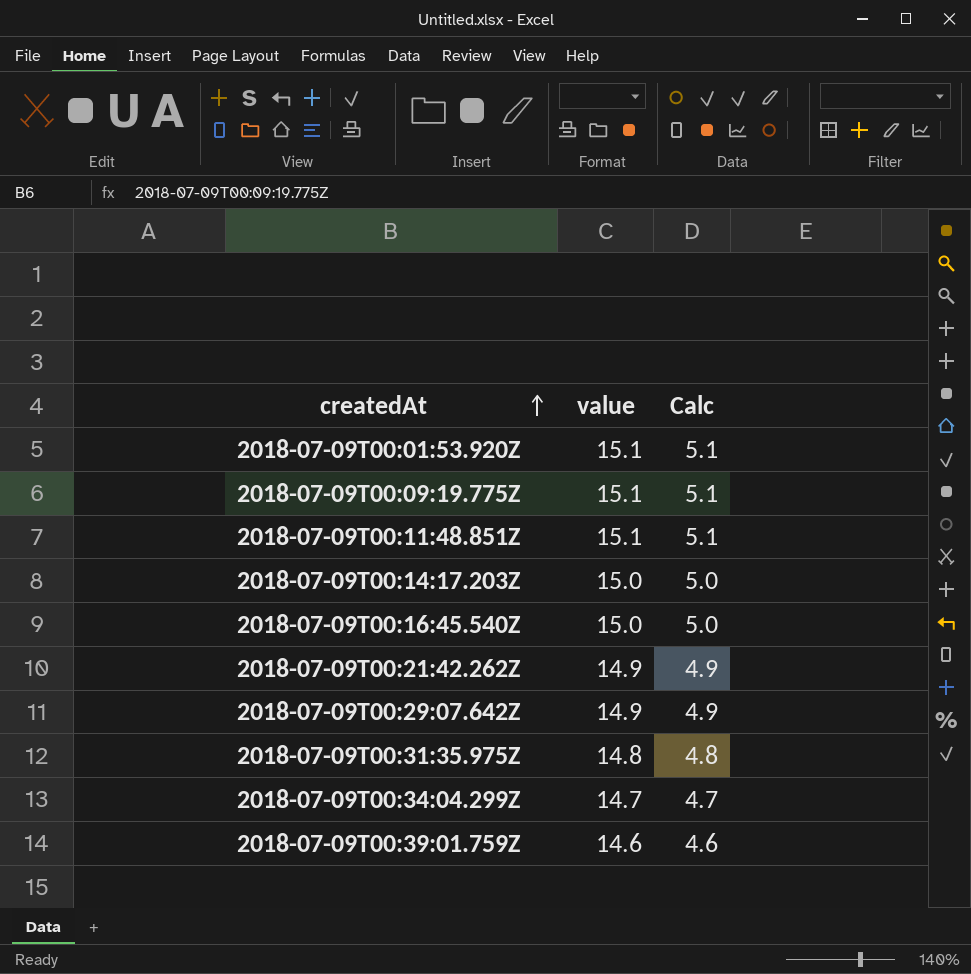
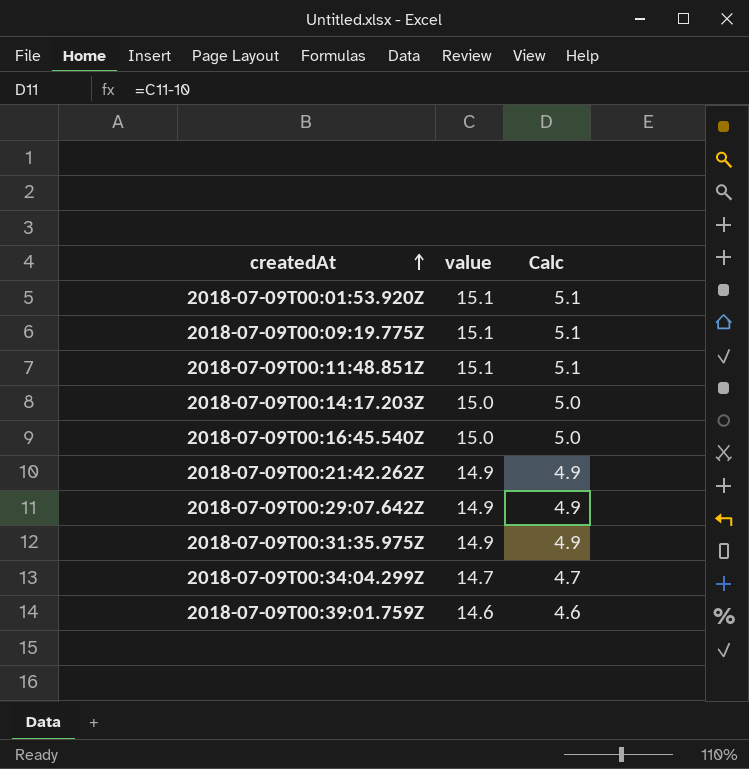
2018-07-09T00:31:35.975Z | value: 14.8 -> 14.9
2018-07-09T00:31:35.975Z | Calc: 4.8 -> 4.9

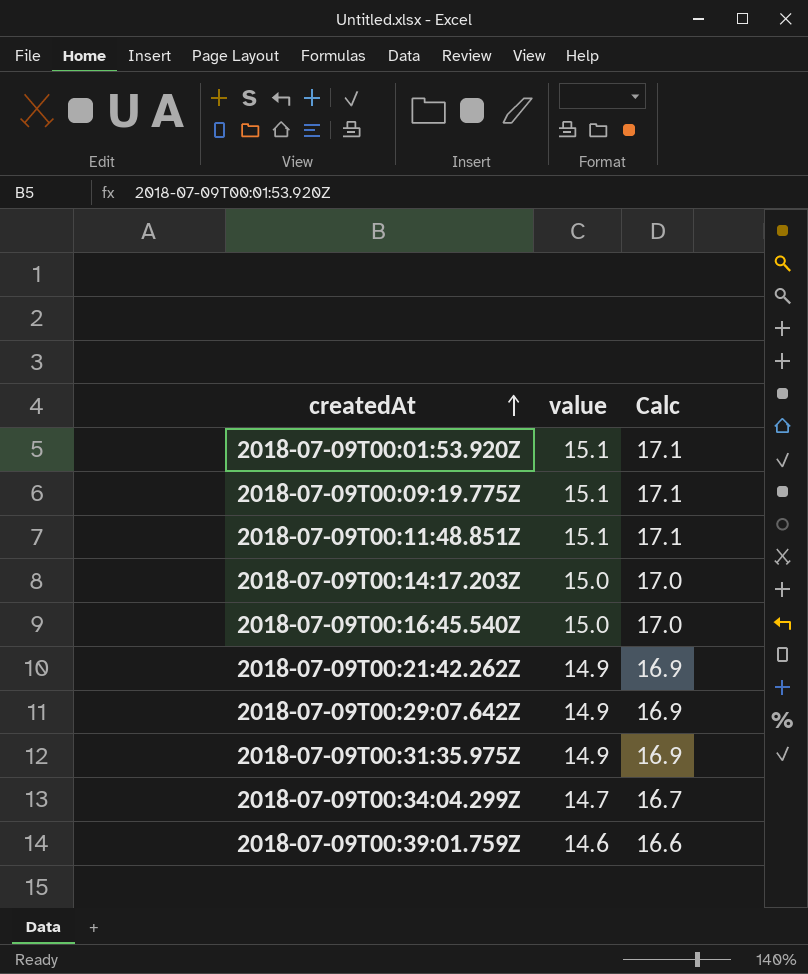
column Calc | formula: [value] - 10 -> [value] + 2

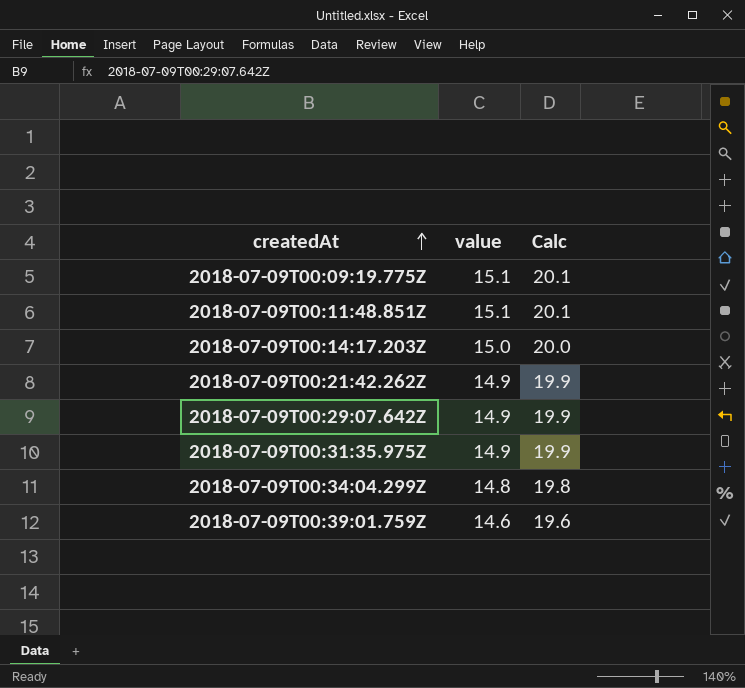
column Calc | formula: [value] + 2 -> [value] + 5
row 2018-07-09T00:01:53.920Z: 15.1 | 17.1 -> none
row 2018-07-09T00:16:45.540Z: 15.0 | 17.0 -> none
2018-07-09T00:34:04.299Z | value: 14.7 -> 14.8

